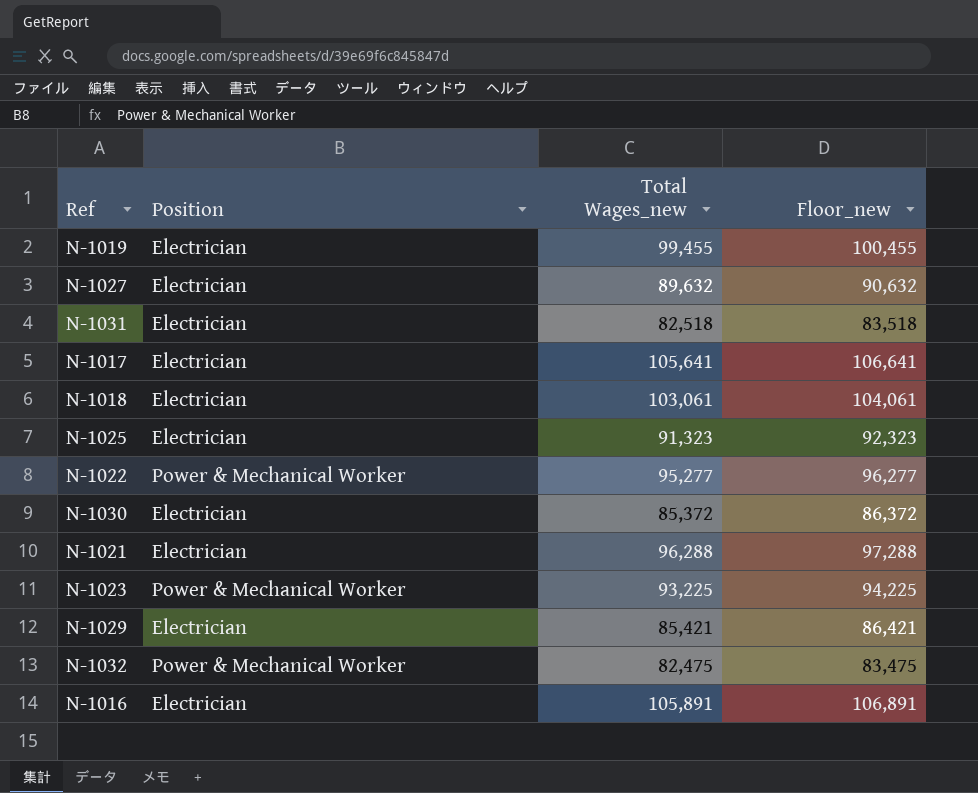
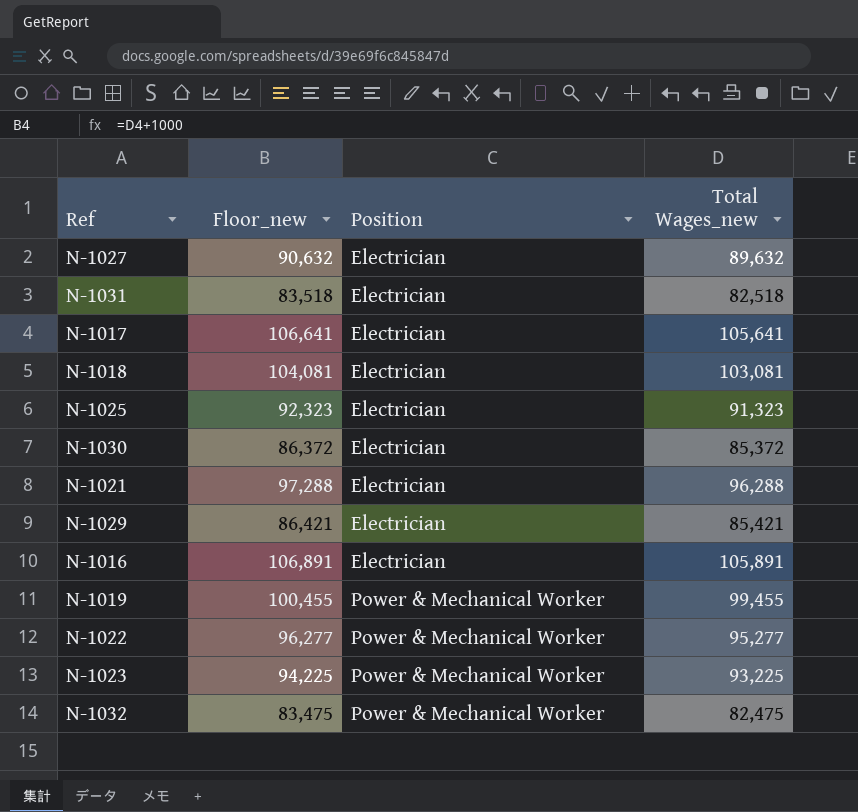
row order: none -> Position ascending
column Floor_new | position: 4 -> 2
N-1018 | Floor_new: 104,061 -> 104,081
N-1018 | Total Wages_new: 103,061 -> 103,081
N-1019 | Position: Electrician -> Power & Mechanical Worker

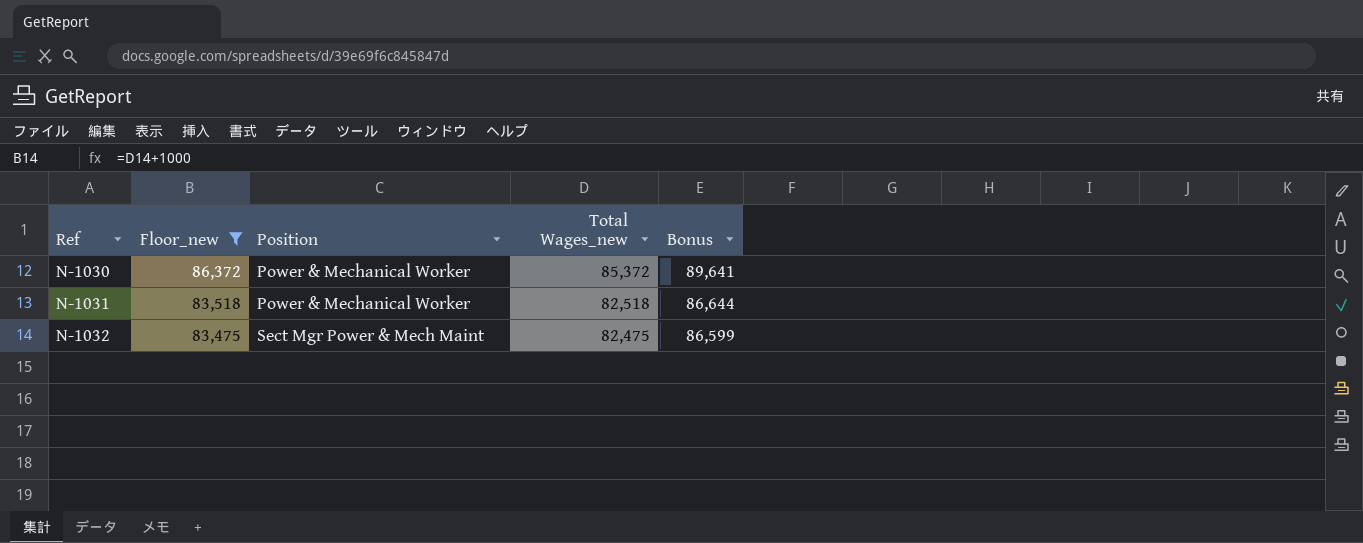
filter: none -> Floor_new <= 86,372
row order: Position ascending -> Ref ascending
column Bonus | formula: none -> [Total Wages_new] * 1.05
N-1030 | Position: Electrician -> Power & Mechanical Worker
N-1031 | Position: Electrician -> Power & Mechanical Worker
N-1032 | Position: Power & Mechanical Worker -> Sect Mgr Power & Mech Maint

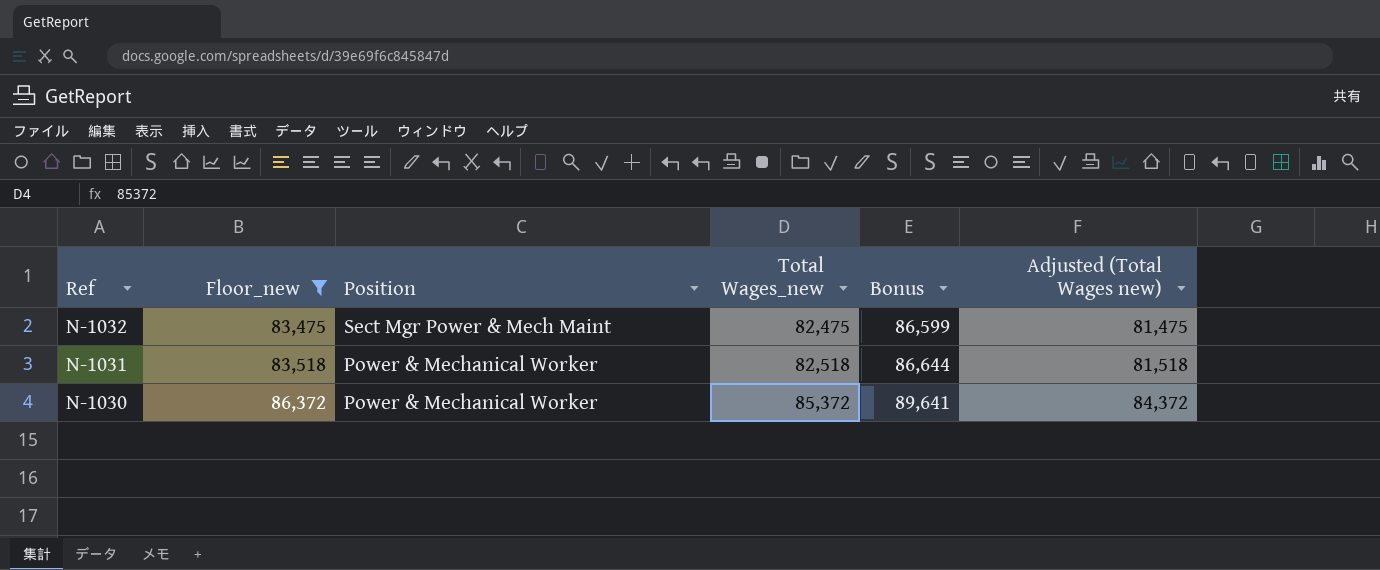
row order: Ref ascending -> Ref descending
column Adjusted (Total Wages new) | formula: none -> [Total Wages_new] - 1000

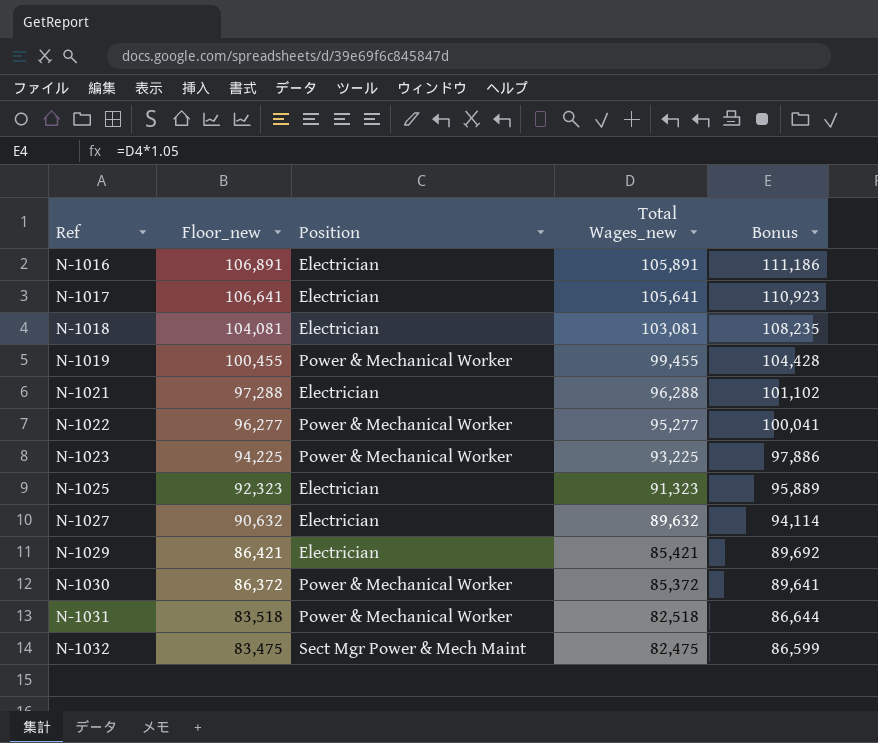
filter: Floor_new <= 86,372 -> none
row order: Ref descending -> Ref ascending
column Adjusted (Total Wages new) | formula: [Total Wages_new] - 1000 -> none

